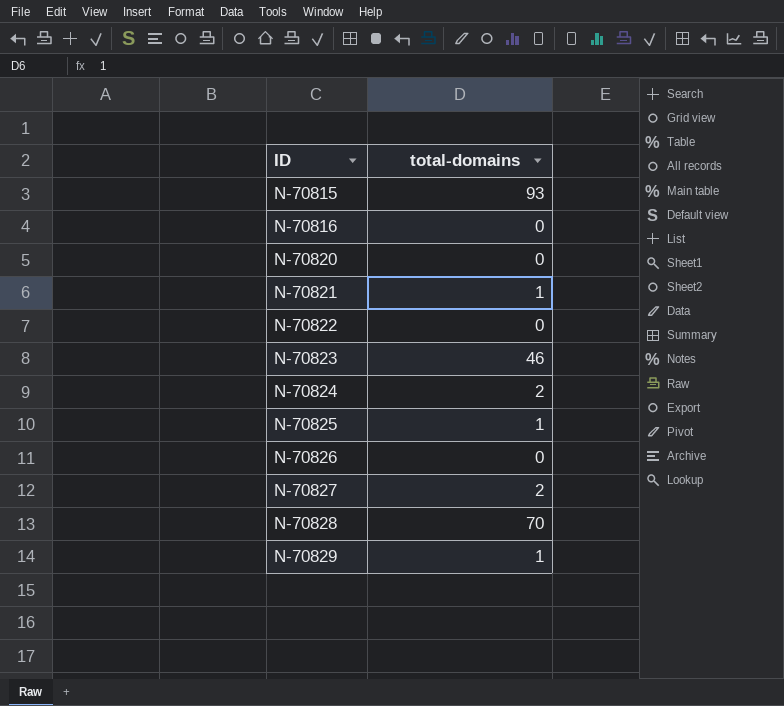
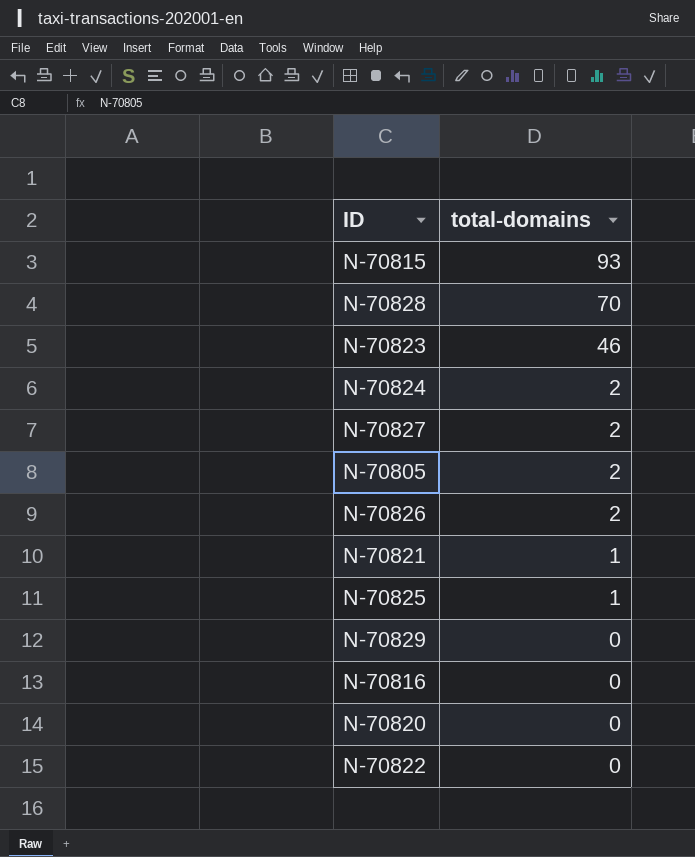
row order: ID ascending -> total-domains descending
row N-70805: none -> 2
N-70826 | total-domains: 0 -> 2
N-70829 | total-domains: 1 -> 0

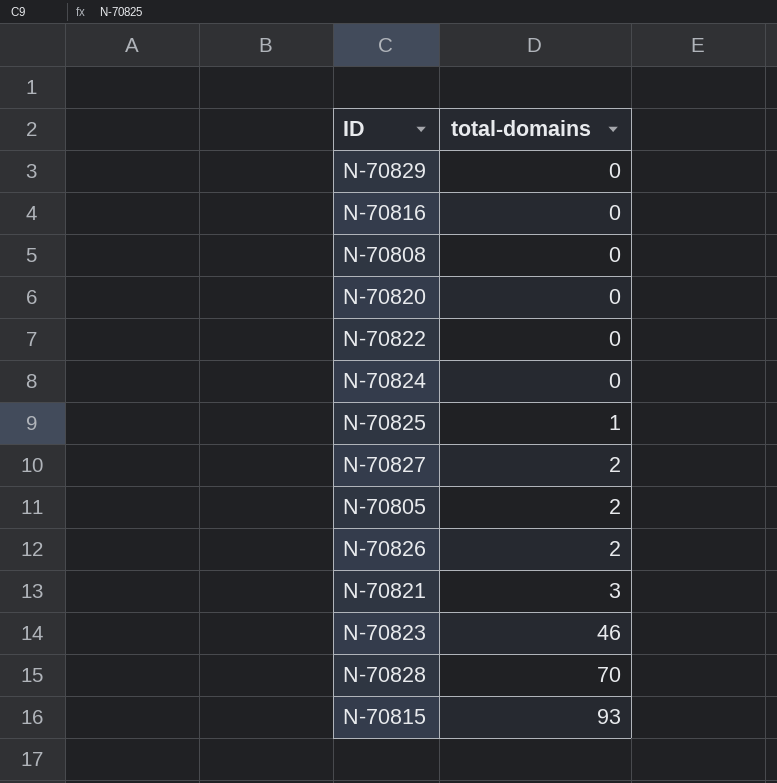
row order: total-domains descending -> total-domains ascending
row N-70808: none -> 0
N-70824 | total-domains: 2 -> 0
N-70821 | total-domains: 1 -> 3

